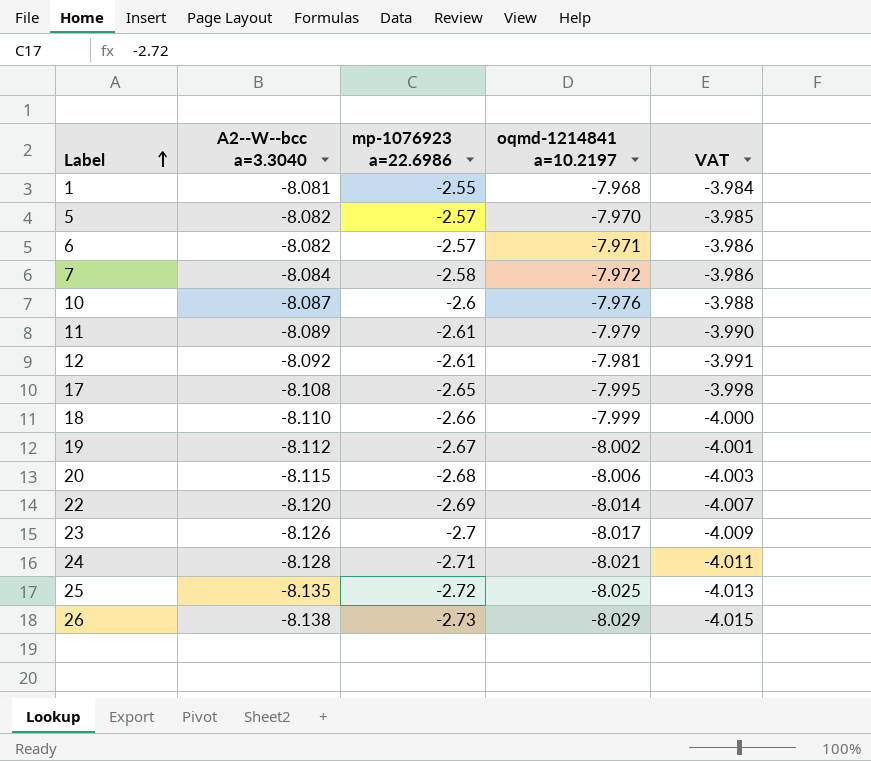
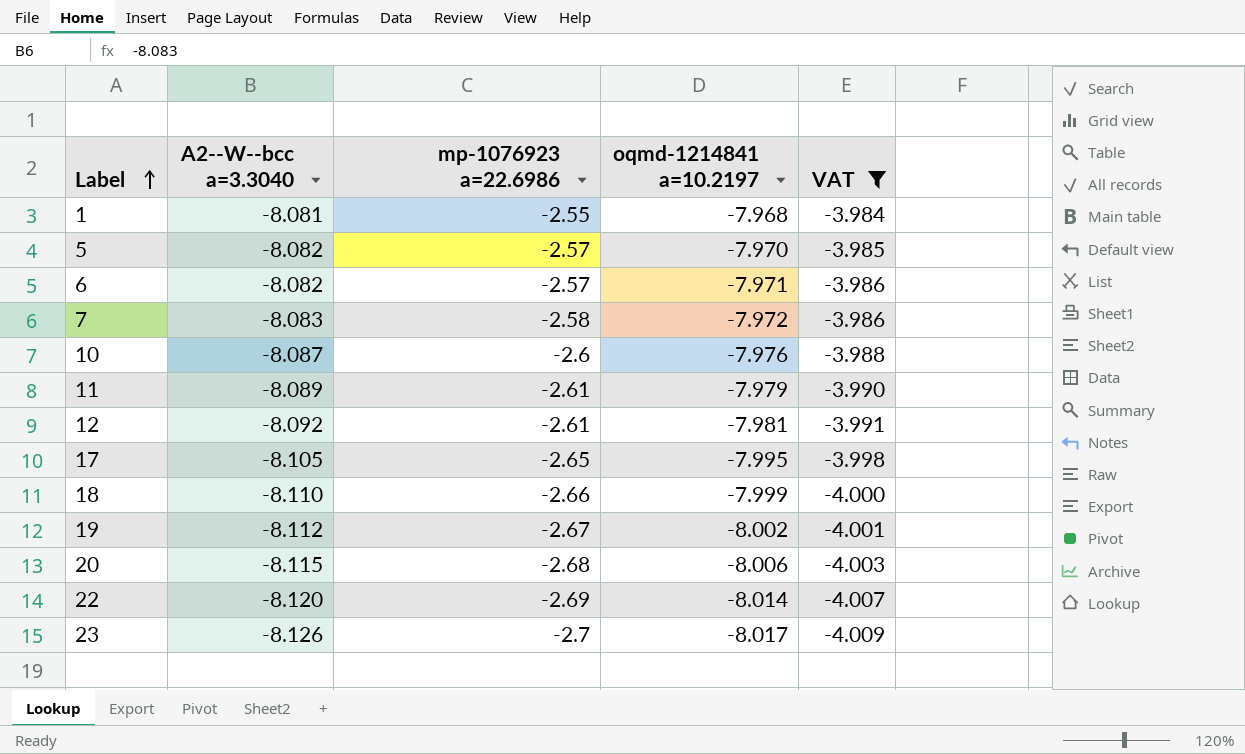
filter: none -> VAT >= -4.009
7 | A2--W--bcc a=3.3040: -8.084 -> -8.083
17 | A2--W--bcc a=3.3040: -8.108 -> -8.105

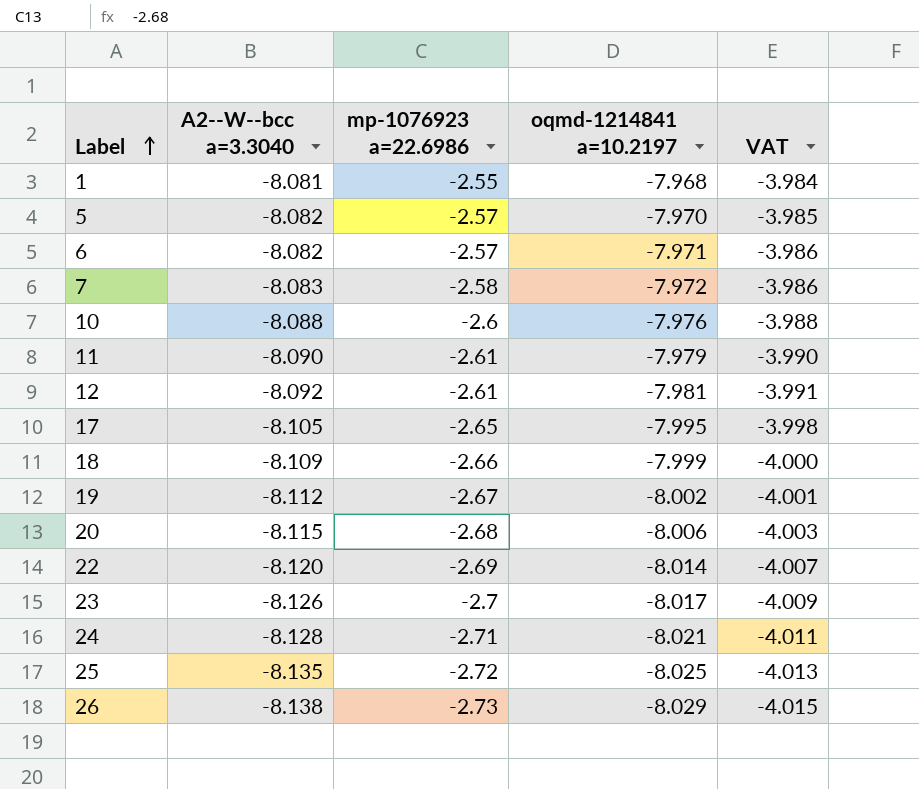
filter: VAT >= -4.009 -> none
10 | A2--W--bcc a=3.3040: -8.087 -> -8.088
11 | A2--W--bcc a=3.3040: -8.089 -> -8.090
18 | A2--W--bcc a=3.3040: -8.110 -> -8.109

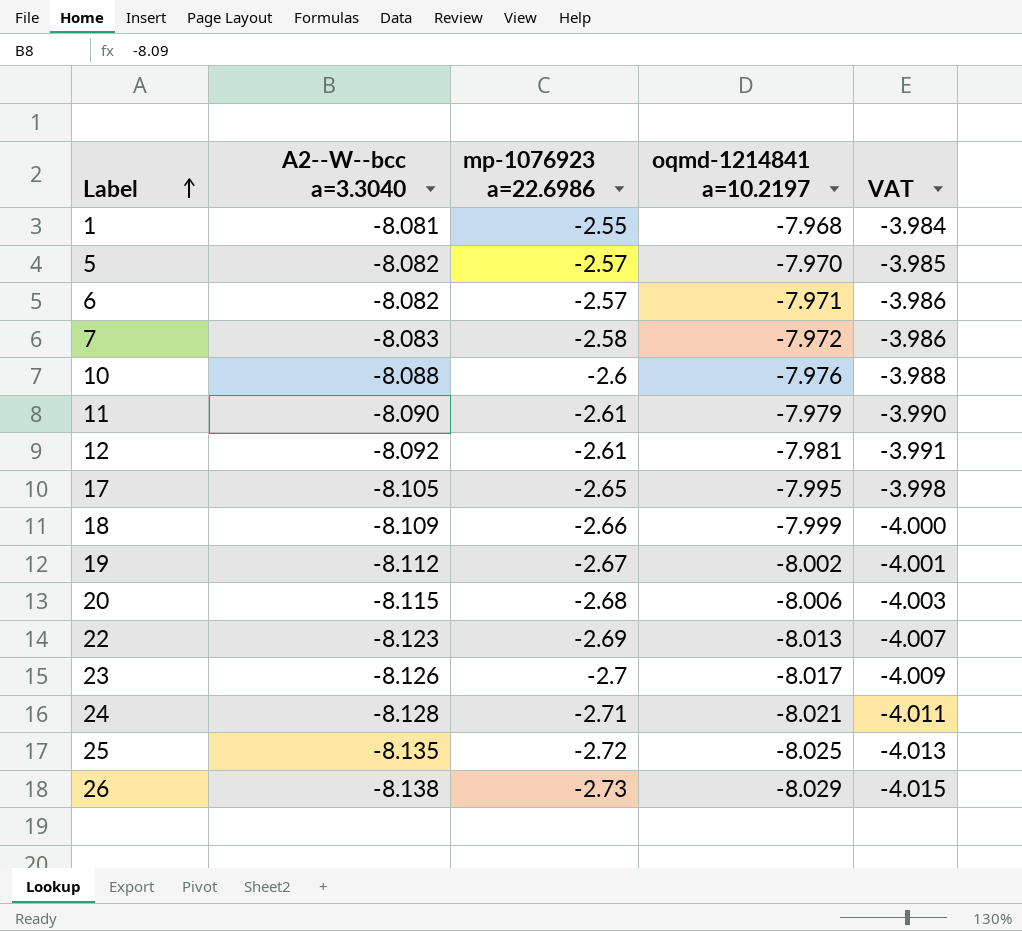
22 | A2--W--bcc a=3.3040: -8.120 -> -8.123
22 | oqmd-1214841 a=10.2197: -8.014 -> -8.013

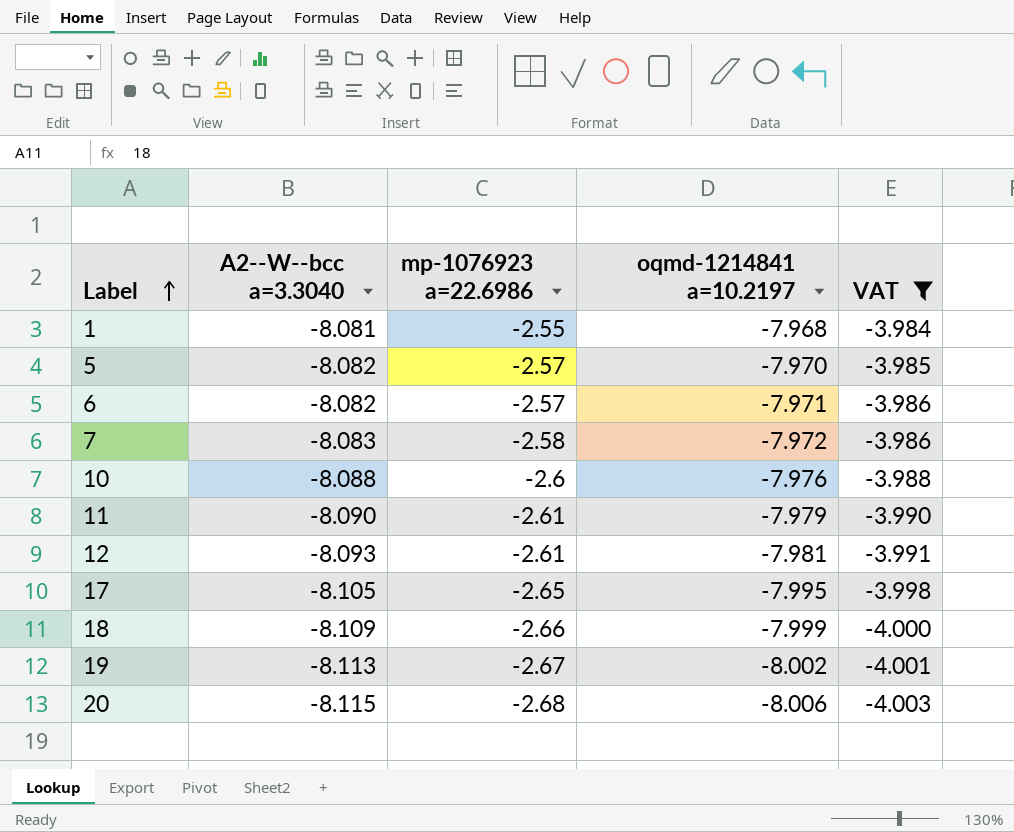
filter: none -> VAT >= -4.003
12 | A2--W--bcc a=3.3040: -8.092 -> -8.093
19 | A2--W--bcc a=3.3040: -8.112 -> -8.113

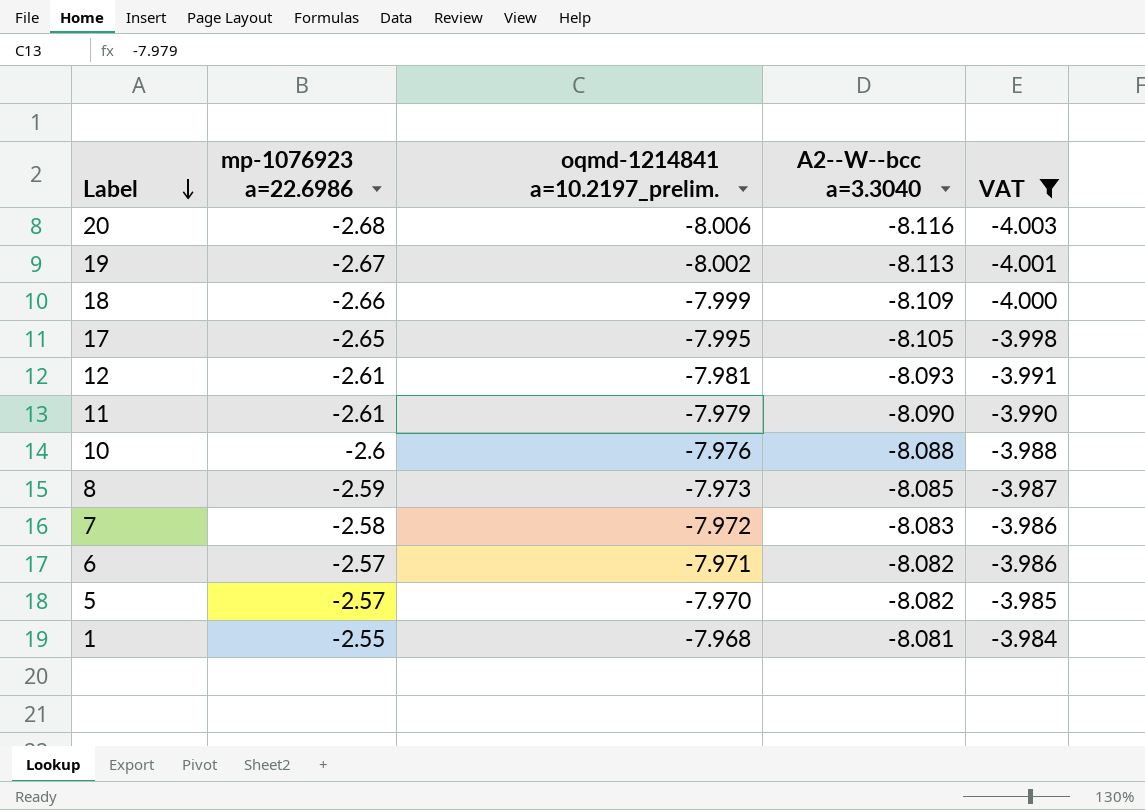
row order: Label ascending -> Label descending
column name: oqmd-1214841 a=10.2197 -> oqmd-1214841 a=10.2197_prelim.
column A2--W--bcc a=3.3040 | position: 2 -> 4
20 | A2--W--bcc a=3.3040: -8.115 -> -8.116
row 8: none -> -2.59 | -7.973 | -8.085 | -3.987

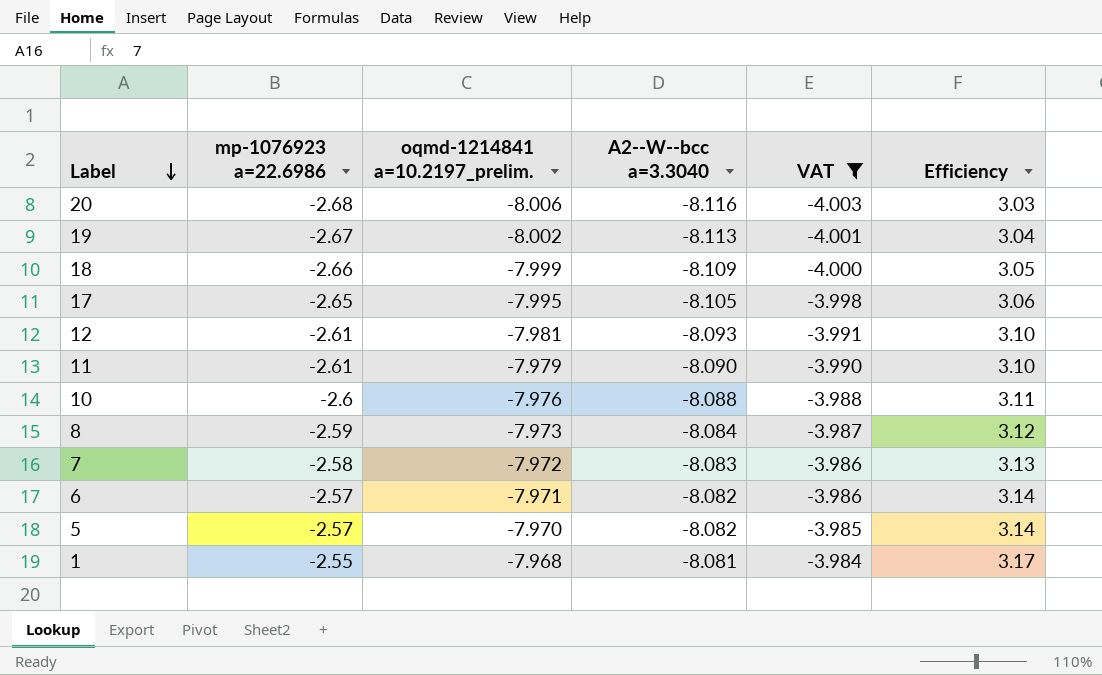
column Efficiency | formula: none -> [A2--W--bcc a=3.3040] / [mp-1076923 a=22.6986]
8 | A2--W--bcc a=3.3040: -8.085 -> -8.084

